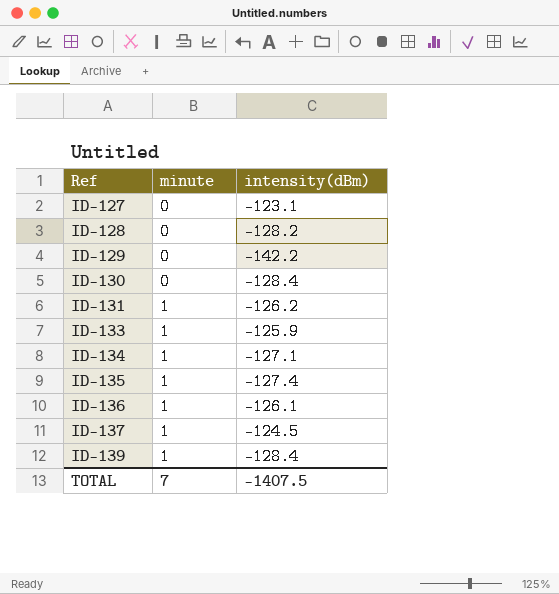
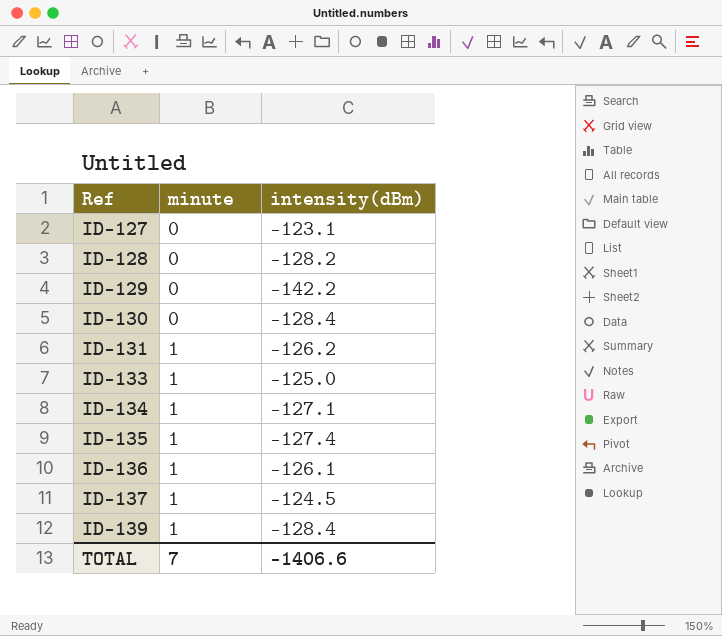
ID-133 | intensity(dBm): -125.9 -> -125.0
TOTAL | intensity(dBm): -1407.5 -> -1406.6

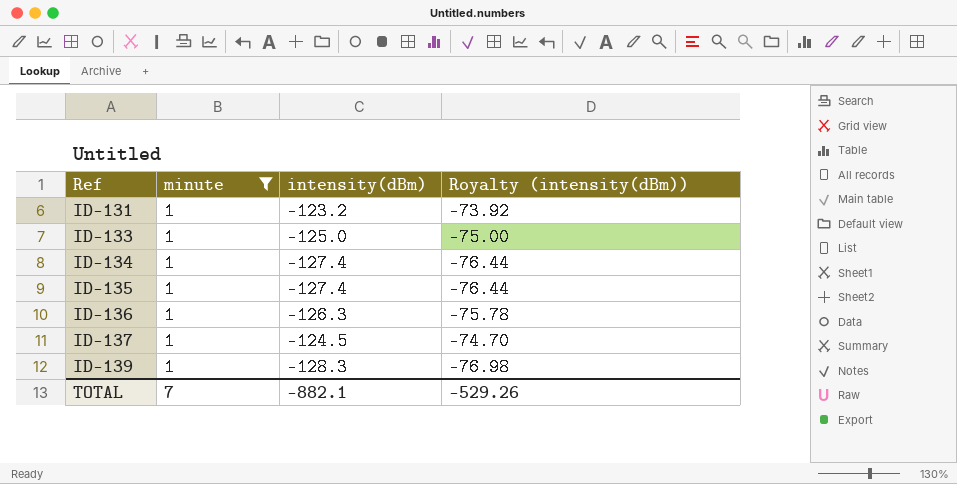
filter: none -> minute = 1
column Royalty (intensity(dBm)) | formula: none -> [intensity(dBm)] * 0.6
ID-131 | intensity(dBm): -126.2 -> -123.2
ID-134 | intensity(dBm): -127.1 -> -127.4
ID-136 | intensity(dBm): -126.1 -> -126.3
ID-139 | intensity(dBm): -128.4 -> -128.3
TOTAL | intensity(dBm): -1406.6 -> -882.1

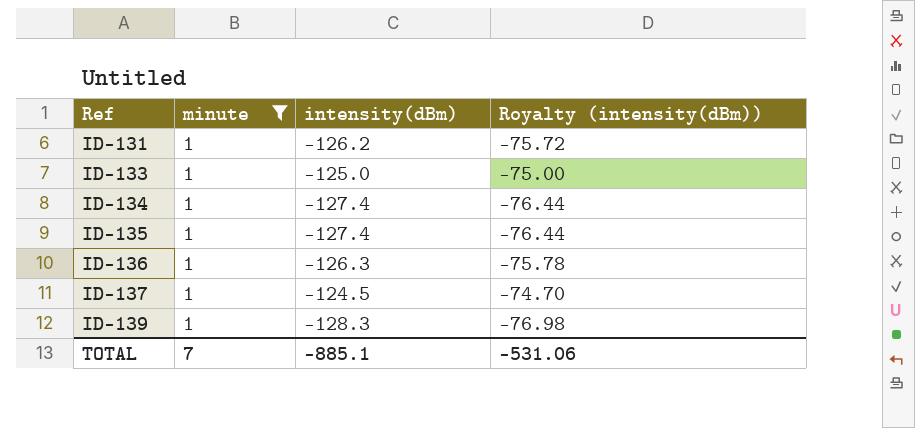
ID-131 | intensity(dBm): -123.2 -> -126.2
ID-131 | Royalty (intensity(dBm)): -73.92 -> -75.72
TOTAL | intensity(dBm): -882.1 -> -885.1
TOTAL | Royalty (intensity(dBm)): -529.26 -> -531.06

